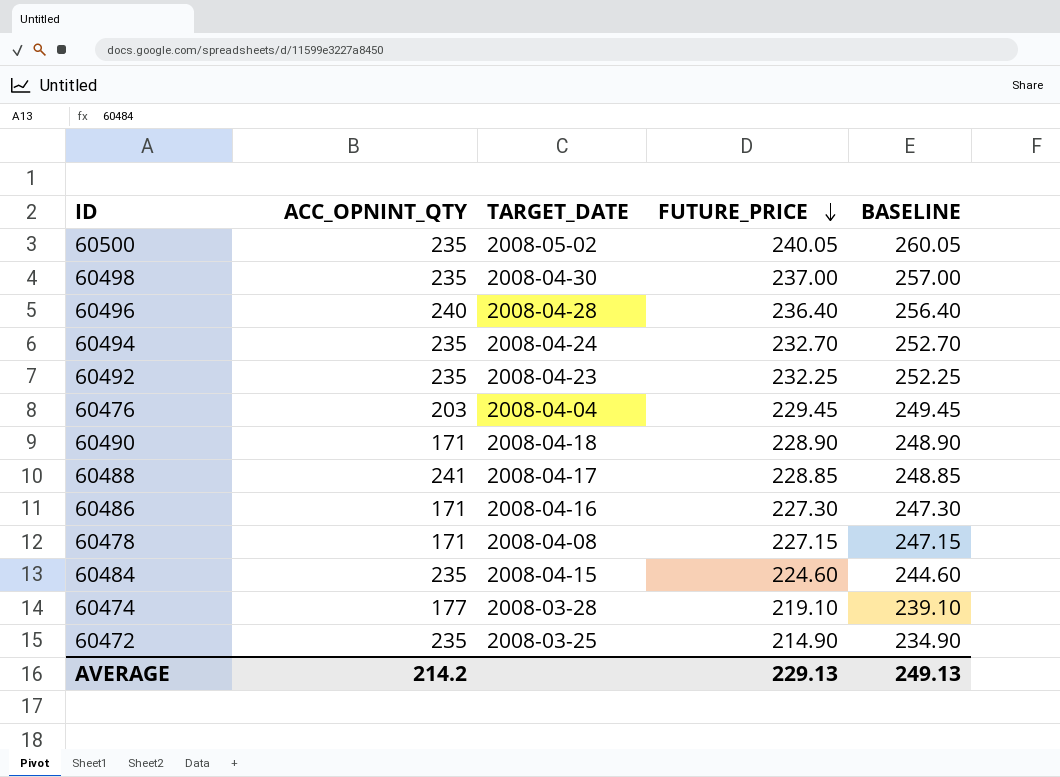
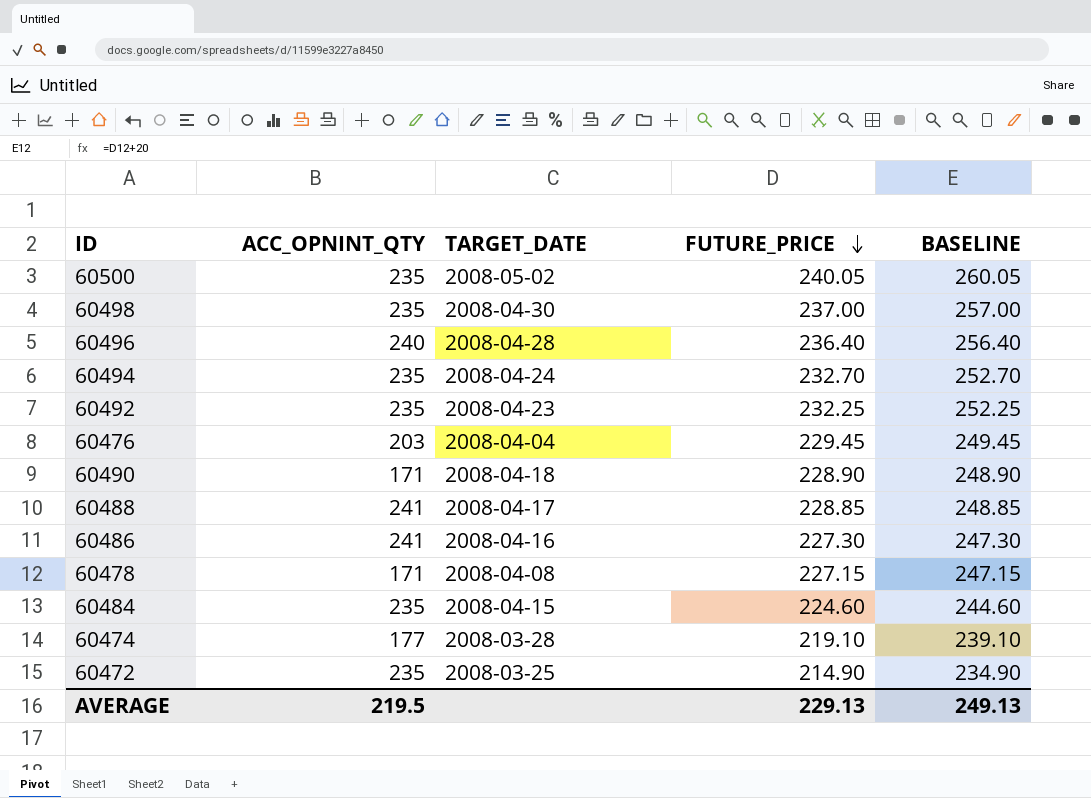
60486 | ACC_OPNINT_QTY: 171 -> 241
AVERAGE | ACC_OPNINT_QTY: 214.2 -> 219.5

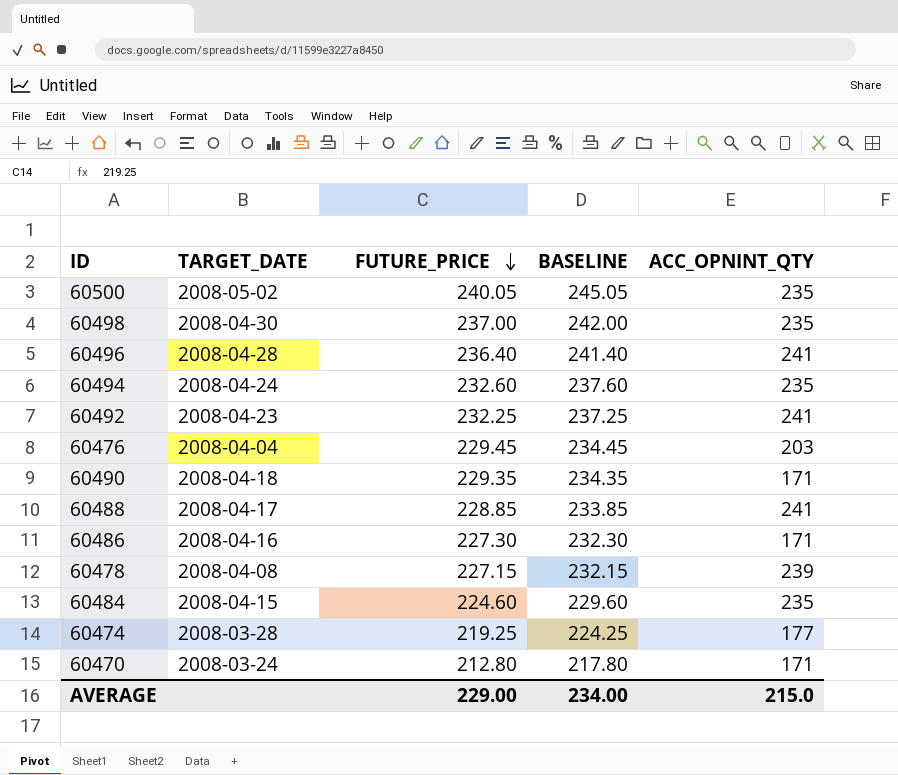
column BASELINE | formula: [FUTURE_PRICE] + 20 -> [FUTURE_PRICE] + 5
column ACC_OPNINT_QTY | position: 2 -> 5
row 60472: 235 | 2008-03-25 | 214.90 | 234.90 -> none
60496 | ACC_OPNINT_QTY: 240 -> 241
60494 | FUTURE_PRICE: 232.70 -> 232.60
60492 | ACC_OPNINT_QTY: 235 -> 241
60490 | FUTURE_PRICE: 228.90 -> 229.35
60486 | ACC_OPNINT_QTY: 241 -> 171
60478 | ACC_OPNINT_QTY: 171 -> 239
60474 | FUTURE_PRICE: 219.10 -> 219.25
row 60470: none -> 2008-03-24 | 212.80 | 217.80 | 171
AVERAGE | FUTURE_PRICE: 229.13 -> 229.00
AVERAGE | BASELINE: 249.13 -> 234.00
AVERAGE | ACC_OPNINT_QTY: 219.5 -> 215.0

